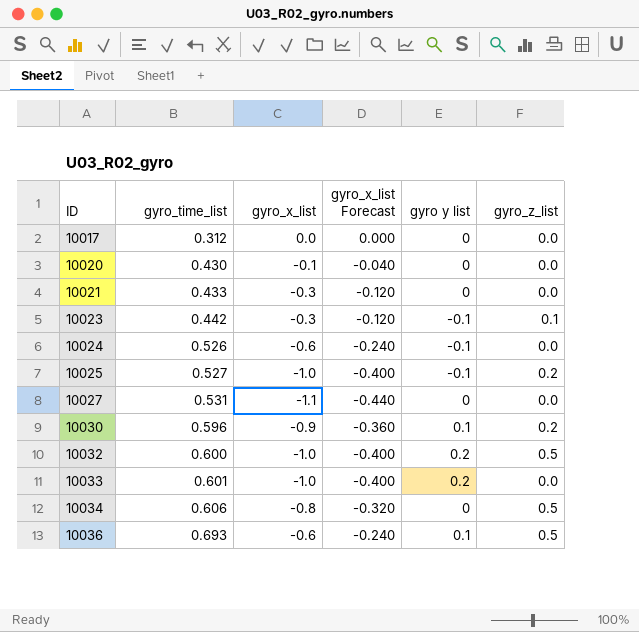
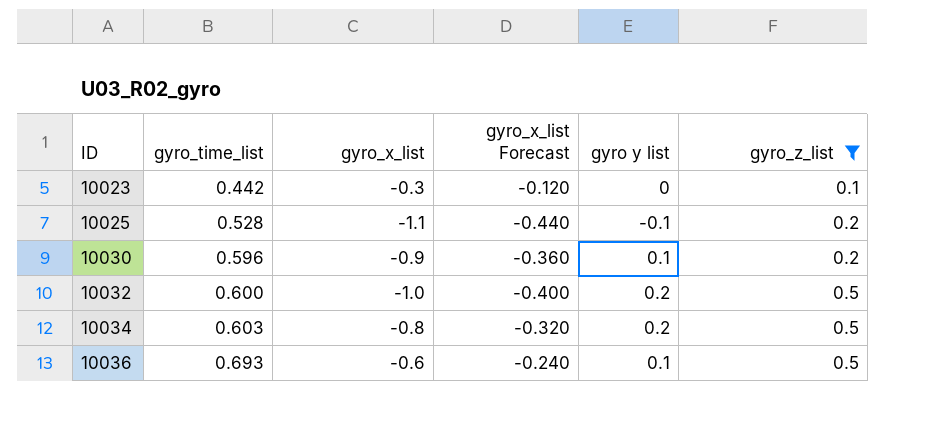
filter: none -> gyro_z_list != 0.0
10023 | gyro y list: -0.1 -> 0
10025 | gyro_time_list: 0.527 -> 0.528
10025 | gyro_x_list: -1.0 -> -1.1
10025 | gyro_x_list Forecast: -0.400 -> -0.440
10034 | gyro_time_list: 0.606 -> 0.603
10034 | gyro y list: 0 -> 0.2

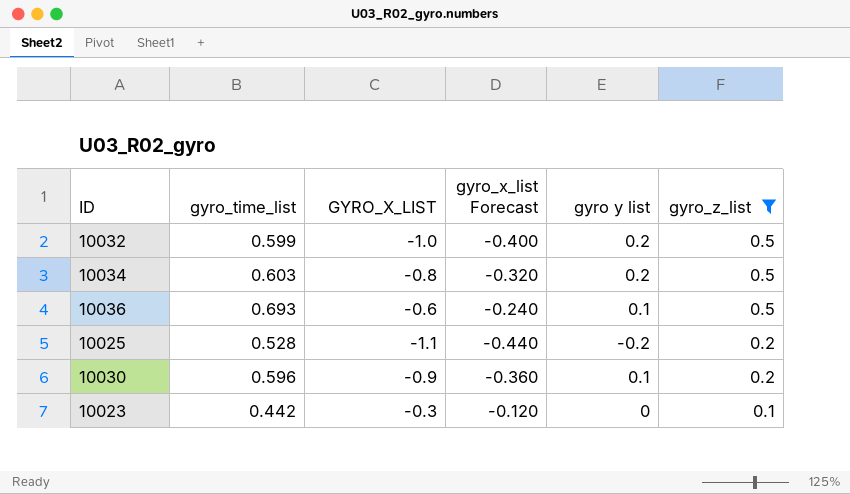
row order: ID ascending -> gyro_z_list descending
column name: gyro_x_list -> GYRO_X_LIST
10032 | gyro_time_list: 0.600 -> 0.599
10025 | gyro y list: -0.1 -> -0.2

